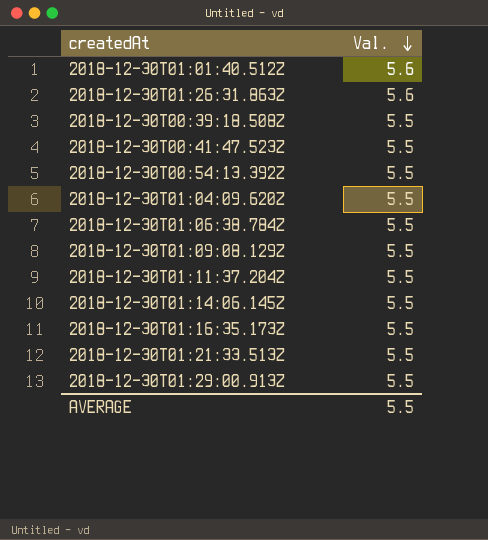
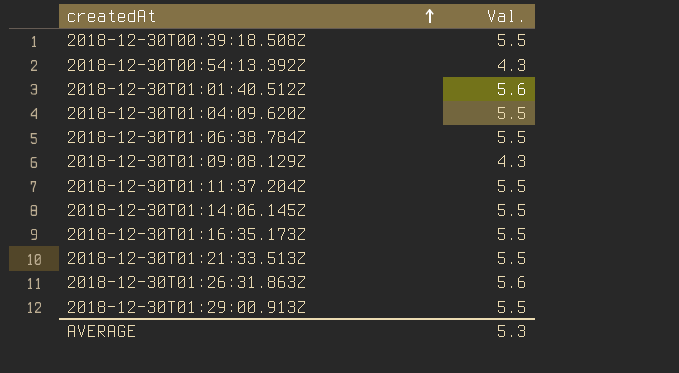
row order: Val. descending -> createdAt ascending
row 2018-12-30T00:41:47.523Z: 5.5 -> none
2018-12-30T00:54:13.392Z | Val.: 5.5 -> 4.3
2018-12-30T01:09:08.129Z | Val.: 5.5 -> 4.3
AVERAGE | Val.: 5.5 -> 5.3

